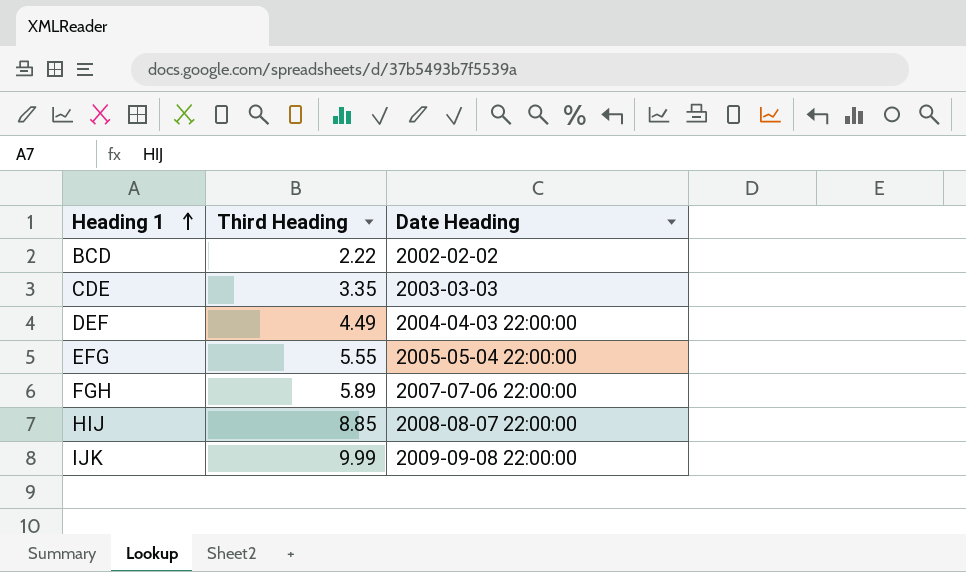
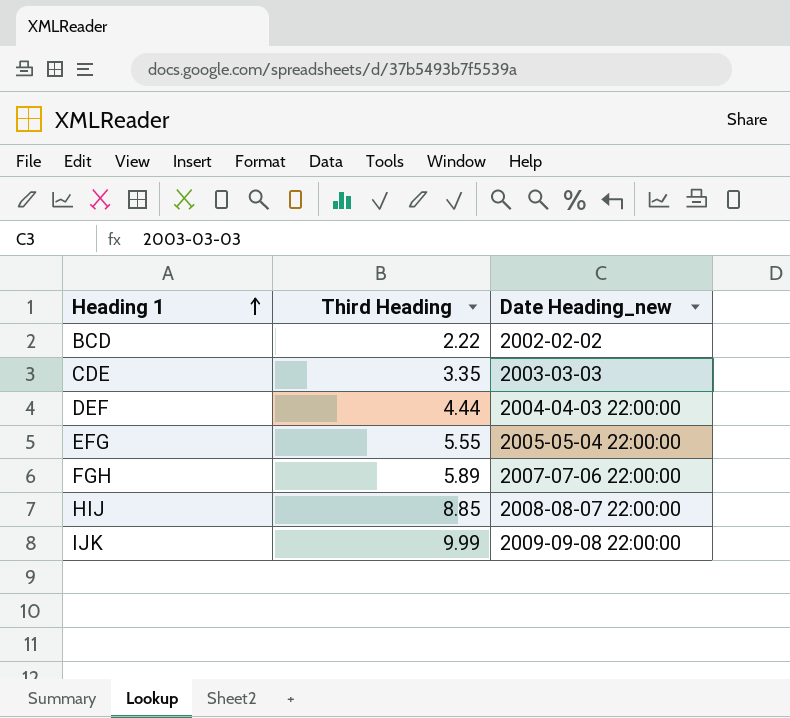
column name: Date Heading -> Date Heading_new
DEF | Third Heading: 4.49 -> 4.44

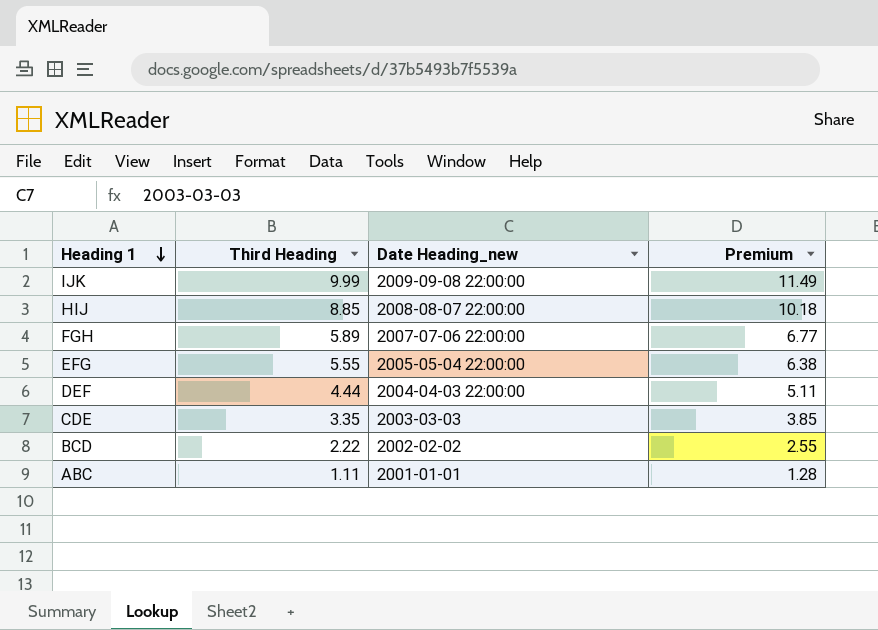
row order: Heading 1 ascending -> Heading 1 descending
column Premium | formula: none -> [Third Heading] * 1.15
row ABC: none -> 1.11 | 2001-01-01 | 1.28

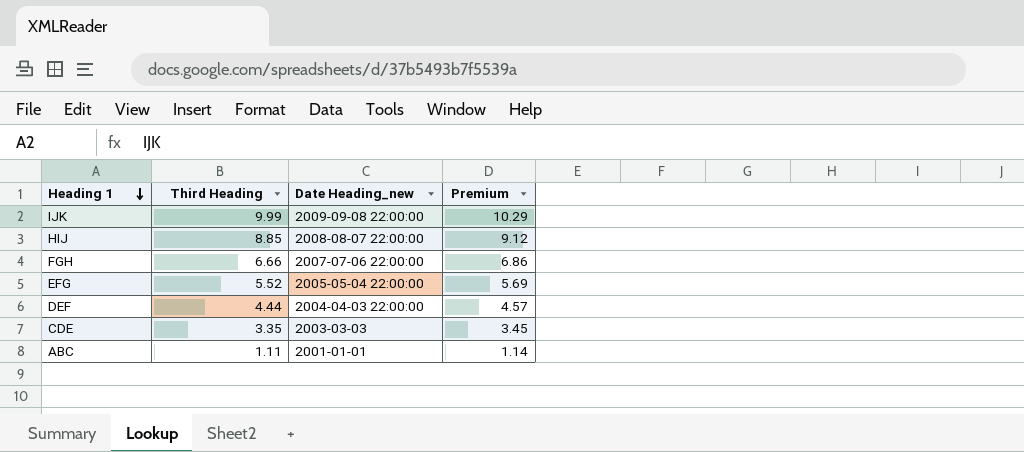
column Premium | formula: [Third Heading] * 1.15 -> [Third Heading] * 1.03
row BCD: 2.22 | 2002-02-02 | 2.55 -> none
FGH | Third Heading: 5.89 -> 6.66
EFG | Third Heading: 5.55 -> 5.52

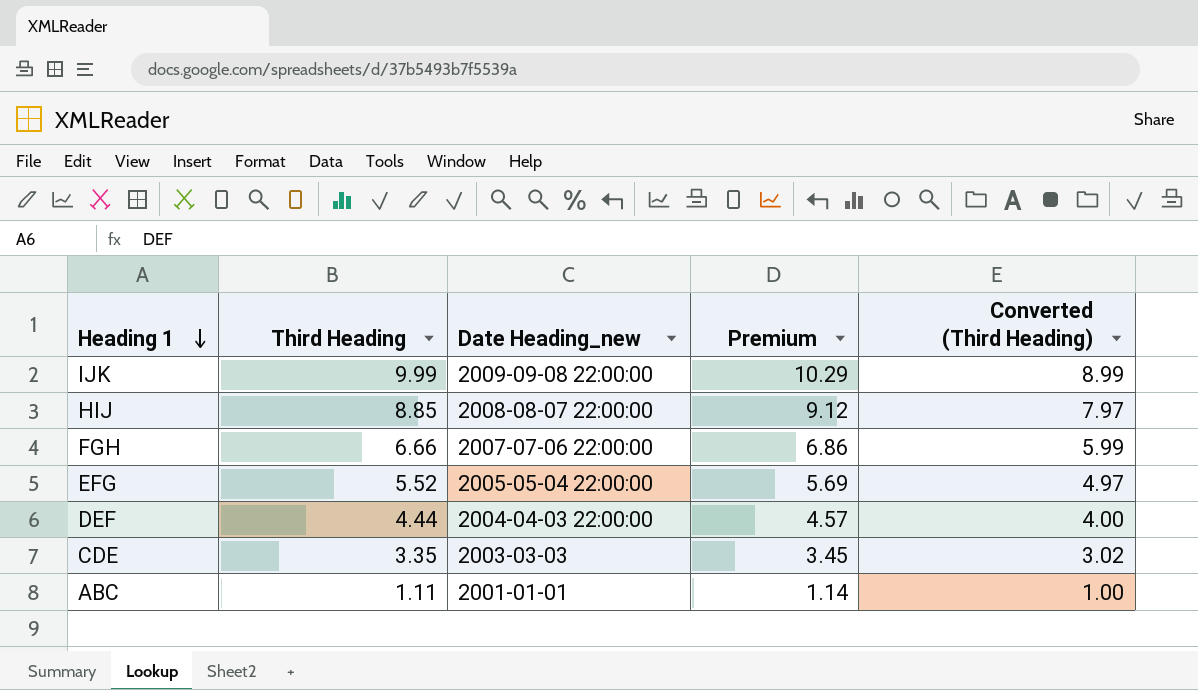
column Converted (Third Heading) | formula: none -> [Third Heading] * 0.9

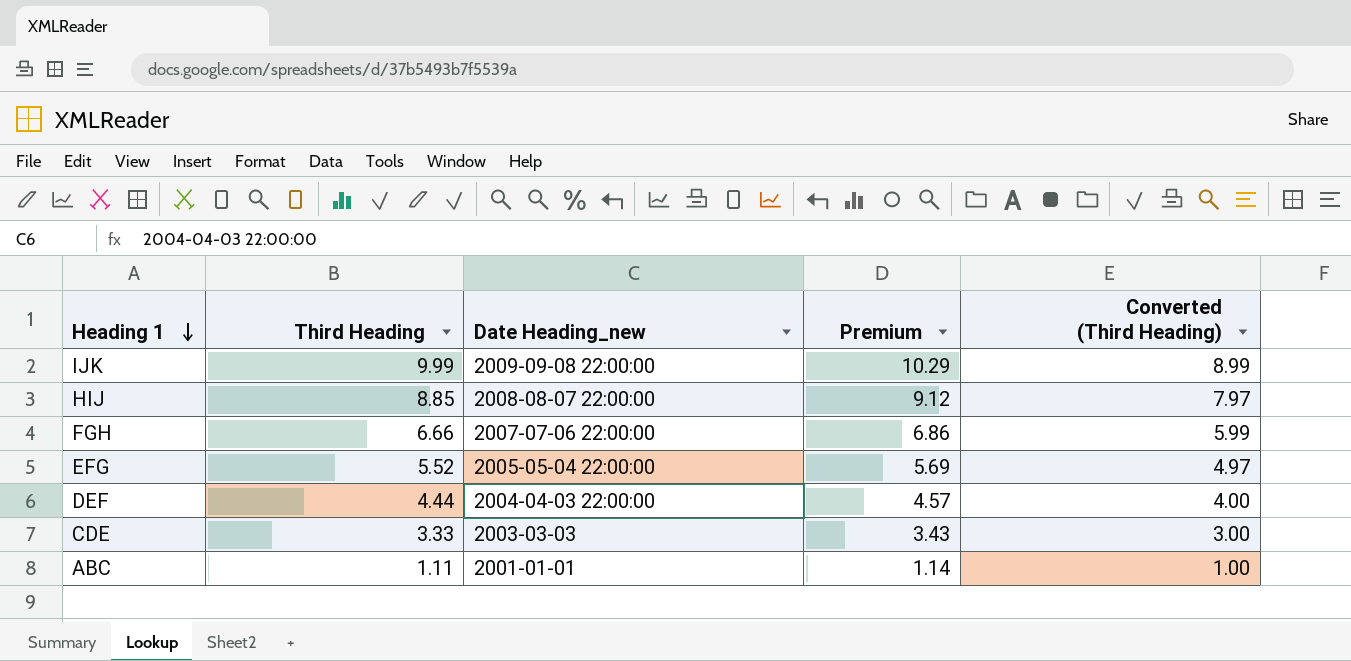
CDE | Third Heading: 3.35 -> 3.33
CDE | Premium: 3.45 -> 3.43
CDE | Converted (Third Heading): 3.02 -> 3.00

